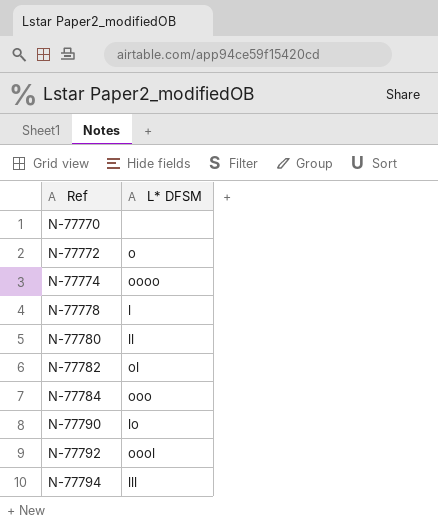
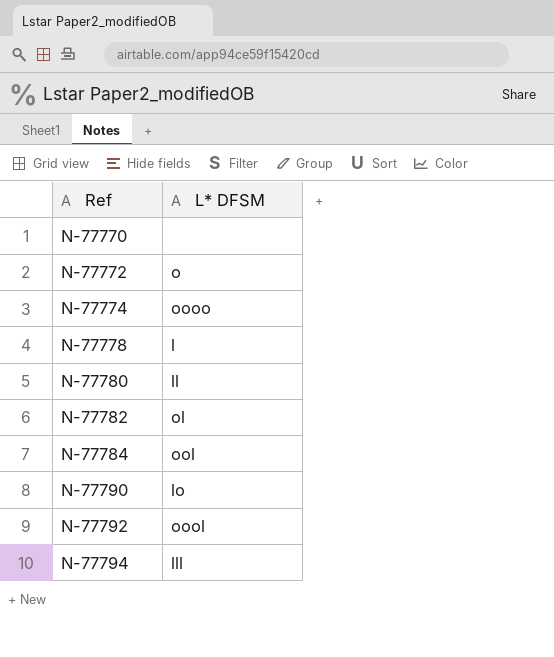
N-77784 | L* DFSM: ooo -> ool

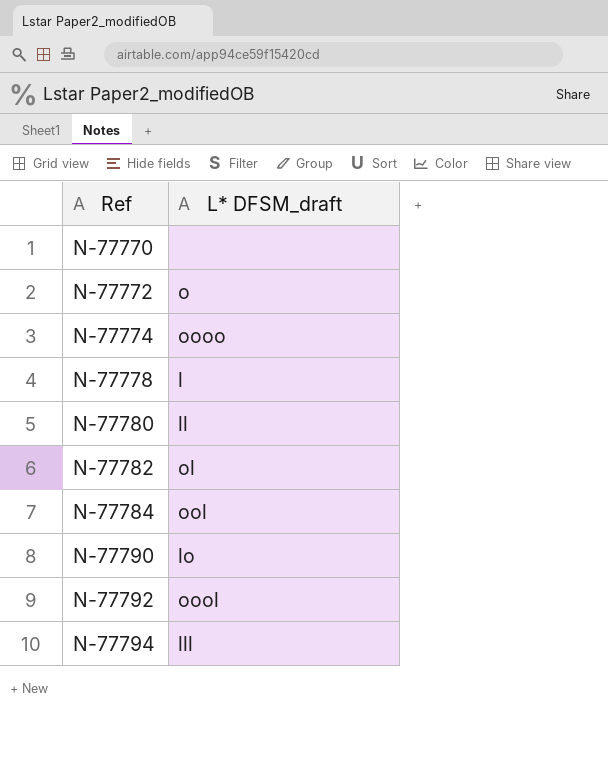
column name: L* DFSM -> L* DFSM_draft

